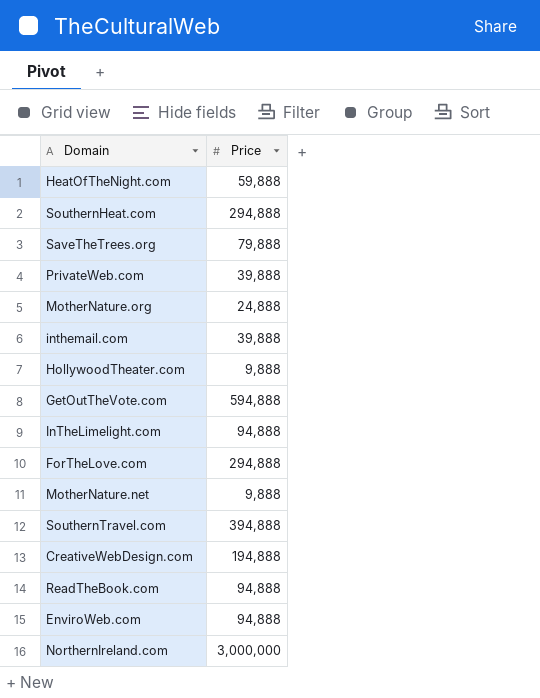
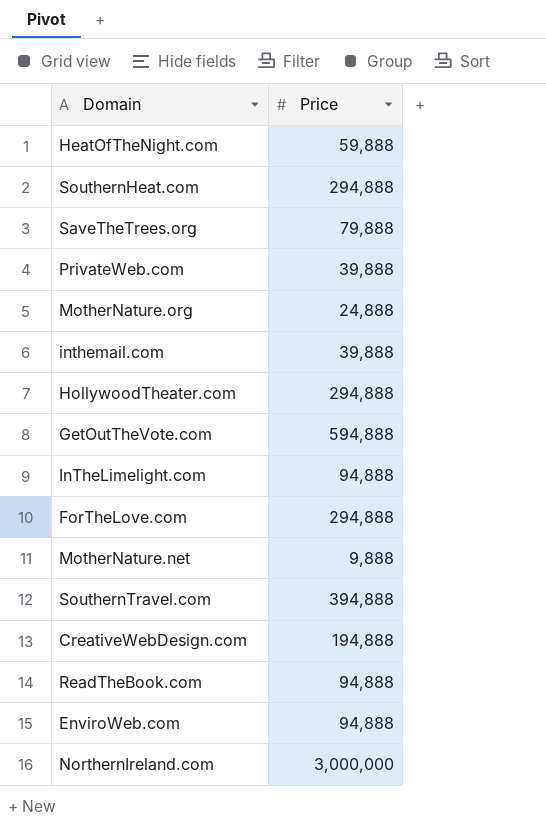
HollywoodTheater.com | Price: 9,888 -> 294,888

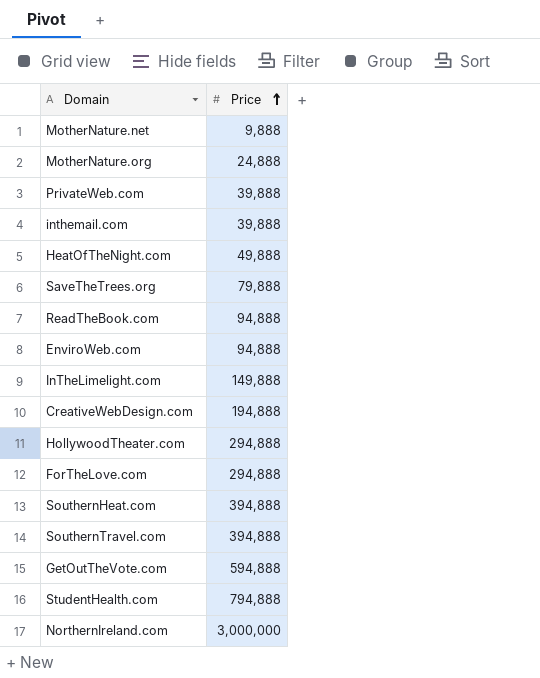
row order: none -> Price ascending
HeatOfTheNight.com | Price: 59,888 -> 49,888
InTheLimelight.com | Price: 94,888 -> 149,888
SouthernHeat.com | Price: 294,888 -> 394,888
row StudentHealth.com: none -> 794,888

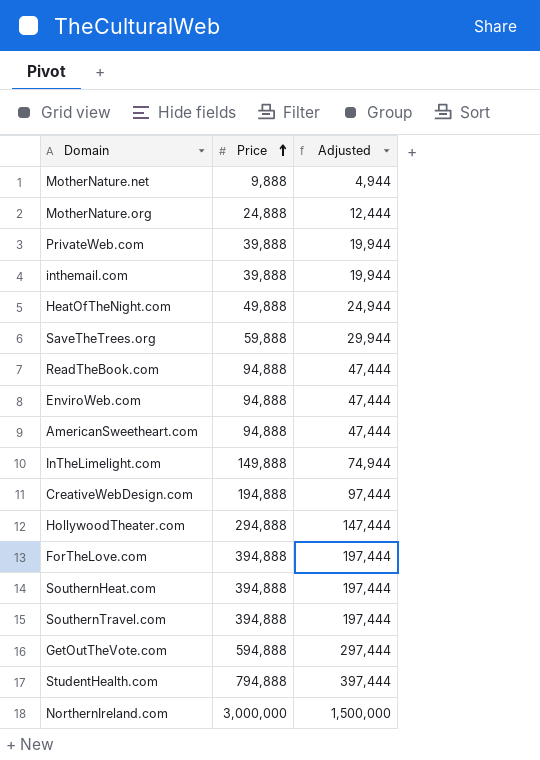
column Adjusted | formula: none -> [Price] * 0.5
SaveTheTrees.org | Price: 79,888 -> 59,888
row AmericanSweetheart.com: none -> 94,888 | 47,444
ForTheLove.com | Price: 294,888 -> 394,888

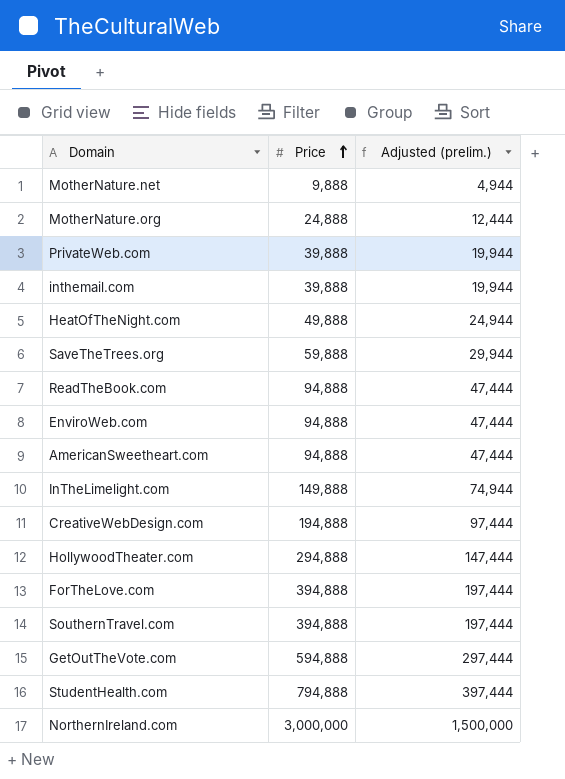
column name: Adjusted -> Adjusted (prelim.)
row SouthernHeat.com: 394,888 | 197,444 -> none

